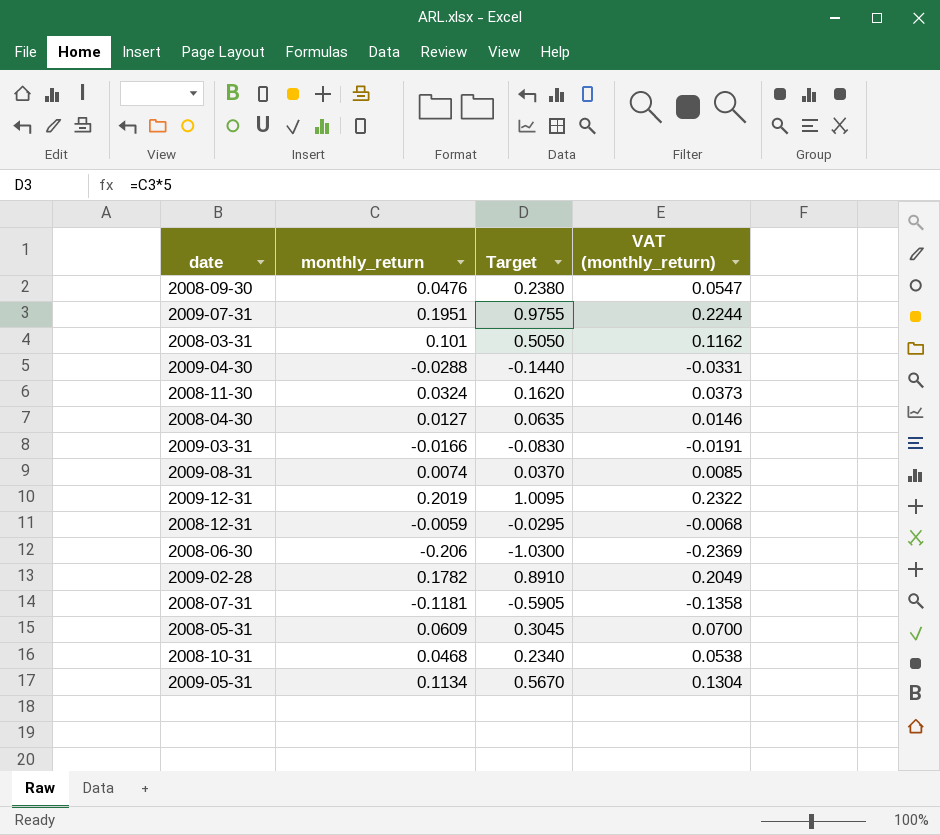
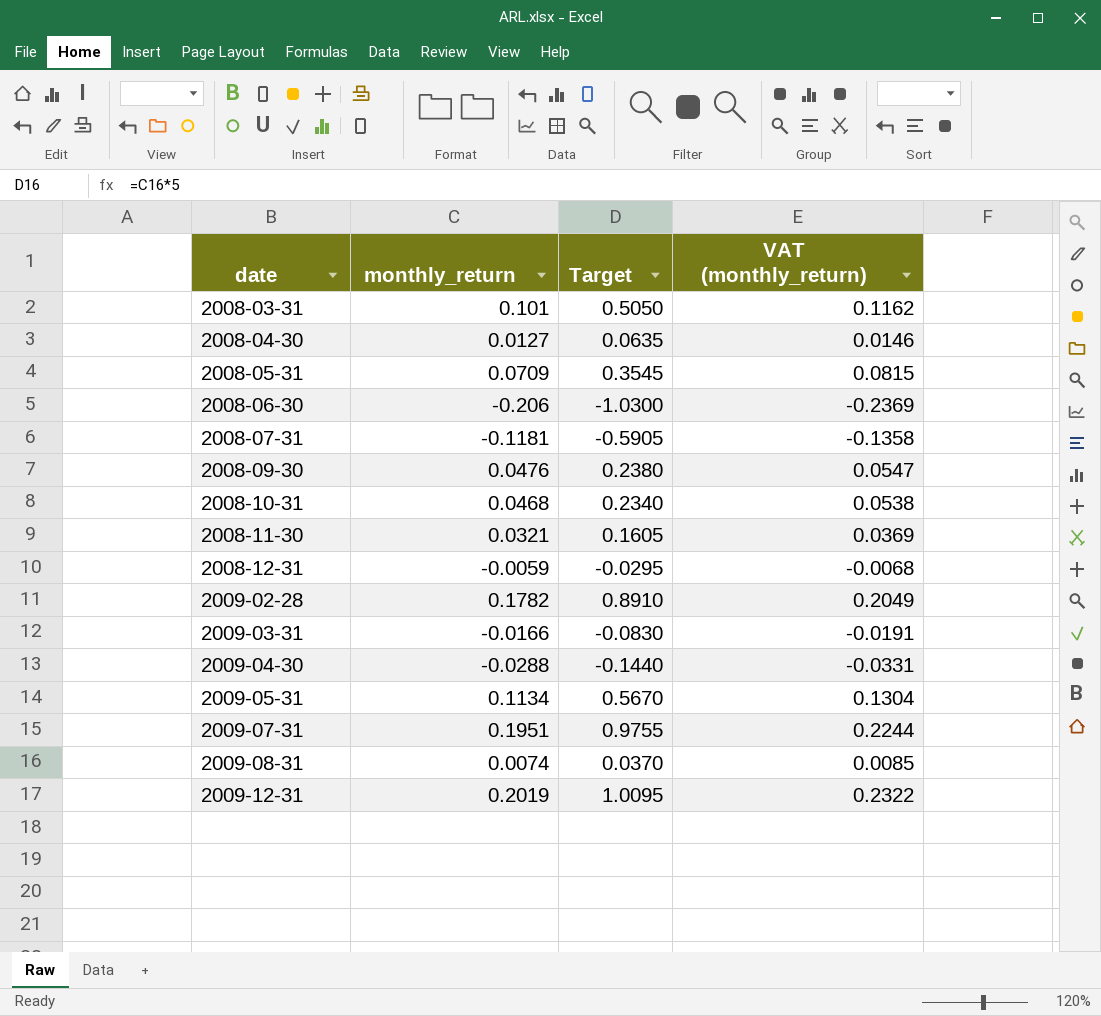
row order: none -> date ascending
2008-05-31 | monthly_return: 0.0609 -> 0.0709
2008-05-31 | Target: 0.3045 -> 0.3545
2008-05-31 | VAT (monthly_return): 0.0700 -> 0.0815
2008-11-30 | monthly_return: 0.0324 -> 0.0321
2008-11-30 | Target: 0.1620 -> 0.1605
2008-11-30 | VAT (monthly_return): 0.0373 -> 0.0369

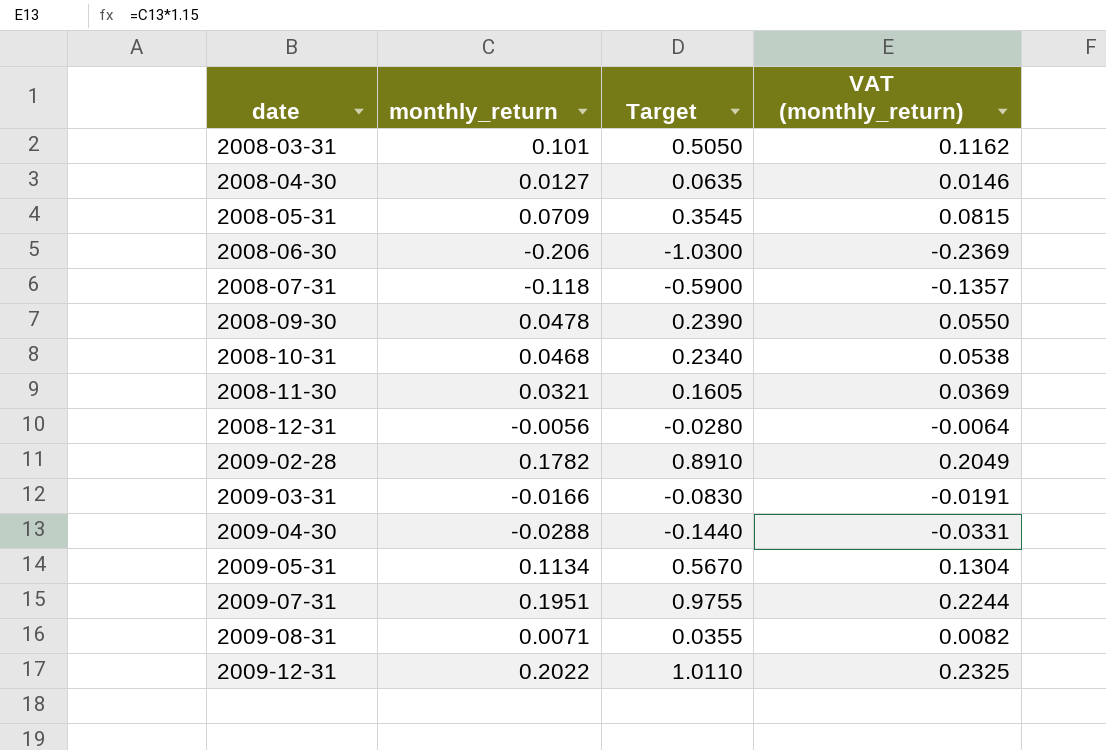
2008-07-31 | monthly_return: -0.1181 -> -0.118
2008-07-31 | Target: -0.5905 -> -0.5900
2008-07-31 | VAT (monthly_return): -0.1358 -> -0.1357
2008-09-30 | monthly_return: 0.0476 -> 0.0478
2008-09-30 | Target: 0.2380 -> 0.2390
2008-09-30 | VAT (monthly_return): 0.0547 -> 0.0550
2008-12-31 | monthly_return: -0.0059 -> -0.0056
2008-12-31 | Target: -0.0295 -> -0.0280
2008-12-31 | VAT (monthly_return): -0.0068 -> -0.0064
2009-08-31 | monthly_return: 0.0074 -> 0.0071
2009-08-31 | Target: 0.0370 -> 0.0355
2009-08-31 | VAT (monthly_return): 0.0085 -> 0.0082
2009-12-31 | monthly_return: 0.2019 -> 0.2022
2009-12-31 | Target: 1.0095 -> 1.0110
2009-12-31 | VAT (monthly_return): 0.2322 -> 0.2325

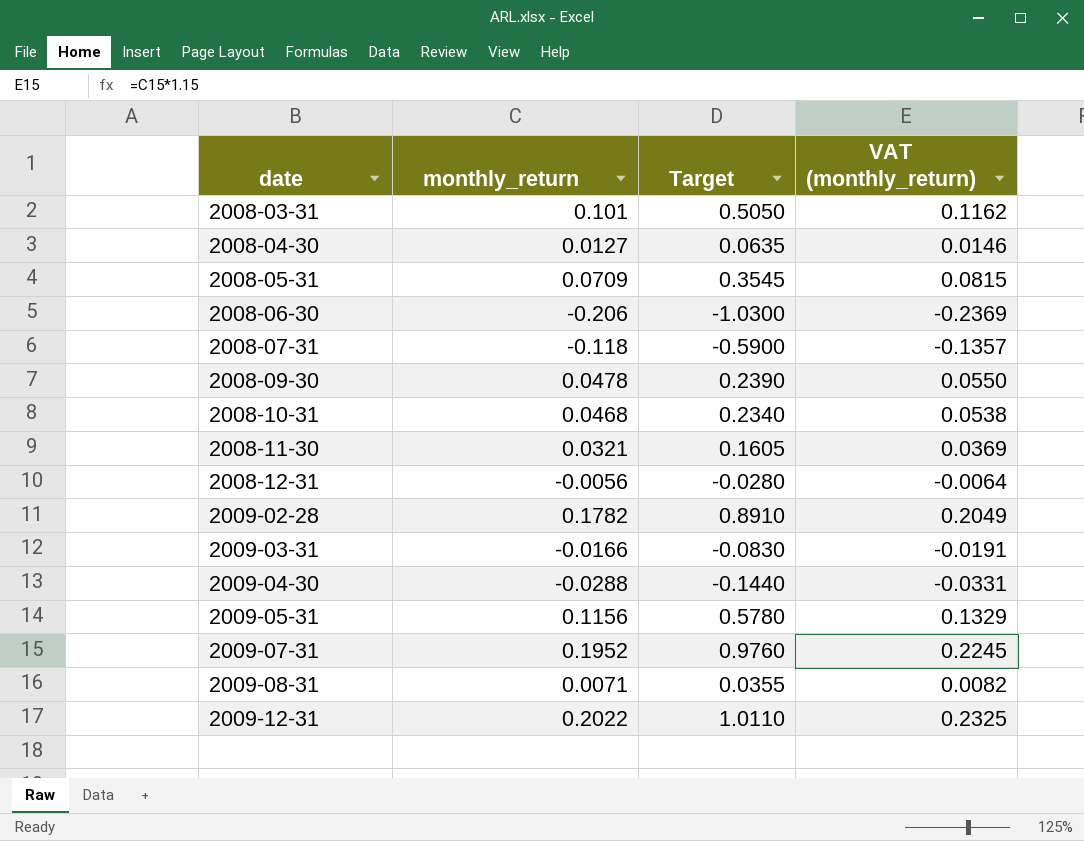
2009-05-31 | monthly_return: 0.1134 -> 0.1156
2009-05-31 | Target: 0.5670 -> 0.5780
2009-05-31 | VAT (monthly_return): 0.1304 -> 0.1329
2009-07-31 | monthly_return: 0.1951 -> 0.1952
2009-07-31 | Target: 0.9755 -> 0.9760
2009-07-31 | VAT (monthly_return): 0.2244 -> 0.2245

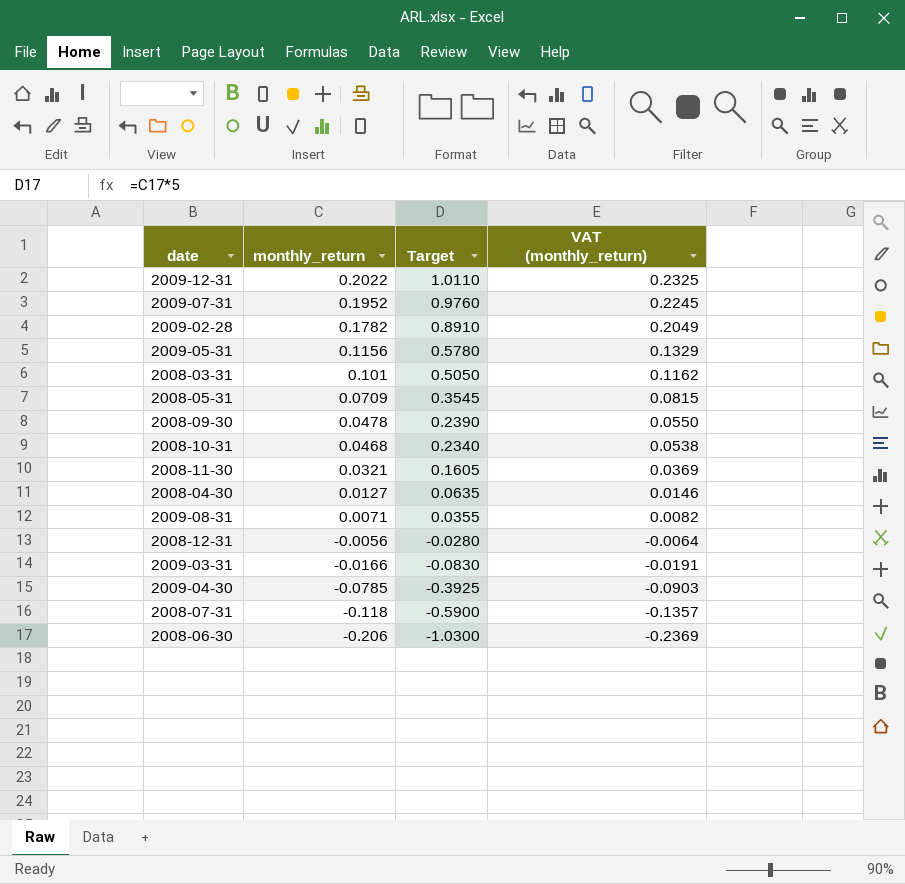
row order: date ascending -> monthly_return descending
2009-04-30 | monthly_return: -0.0288 -> -0.0785
2009-04-30 | Target: -0.1440 -> -0.3925
2009-04-30 | VAT (monthly_return): -0.0331 -> -0.0903

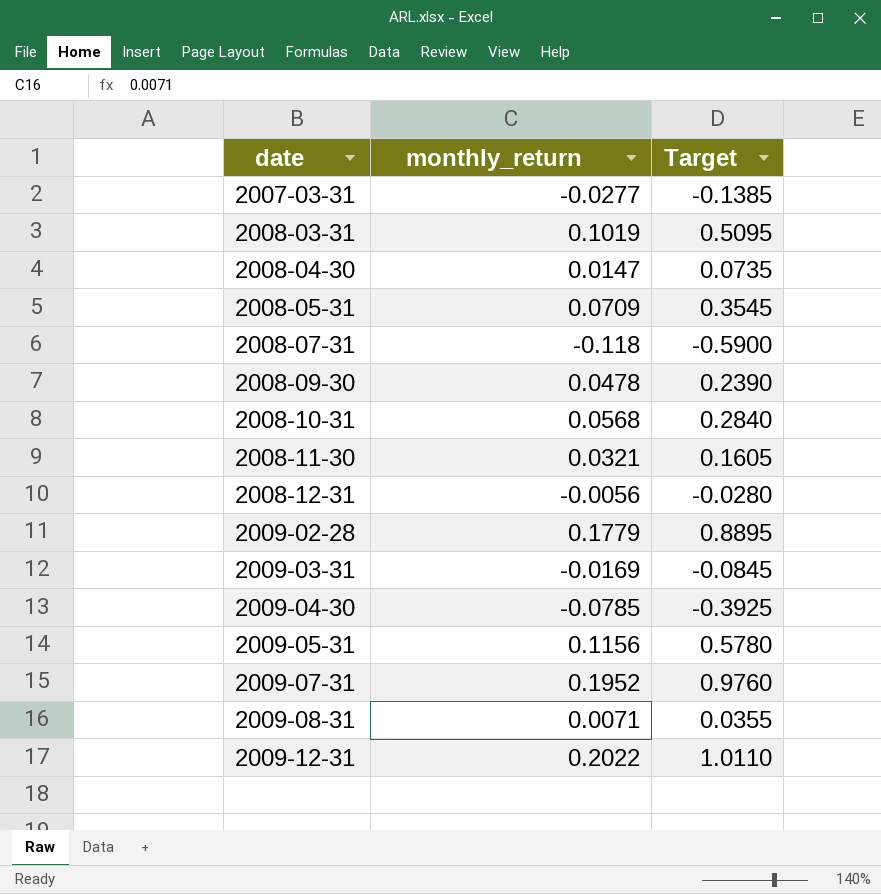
row order: monthly_return descending -> date ascending
column VAT (monthly_return) | formula: [monthly_return] * 1.15 -> none
row 2008-06-30: -0.206 | -1.0300 | -0.2369 -> none
row 2007-03-31: none -> -0.0277 | -0.1385
2008-03-31 | monthly_return: 0.101 -> 0.1019
2008-03-31 | Target: 0.5050 -> 0.5095
2008-04-30 | monthly_return: 0.0127 -> 0.0147
2008-04-30 | Target: 0.0635 -> 0.0735
2008-10-31 | monthly_return: 0.0468 -> 0.0568
2008-10-31 | Target: 0.2340 -> 0.2840
2009-02-28 | monthly_return: 0.1782 -> 0.1779
2009-02-28 | Target: 0.8910 -> 0.8895
2009-03-31 | monthly_return: -0.0166 -> -0.0169
2009-03-31 | Target: -0.0830 -> -0.0845

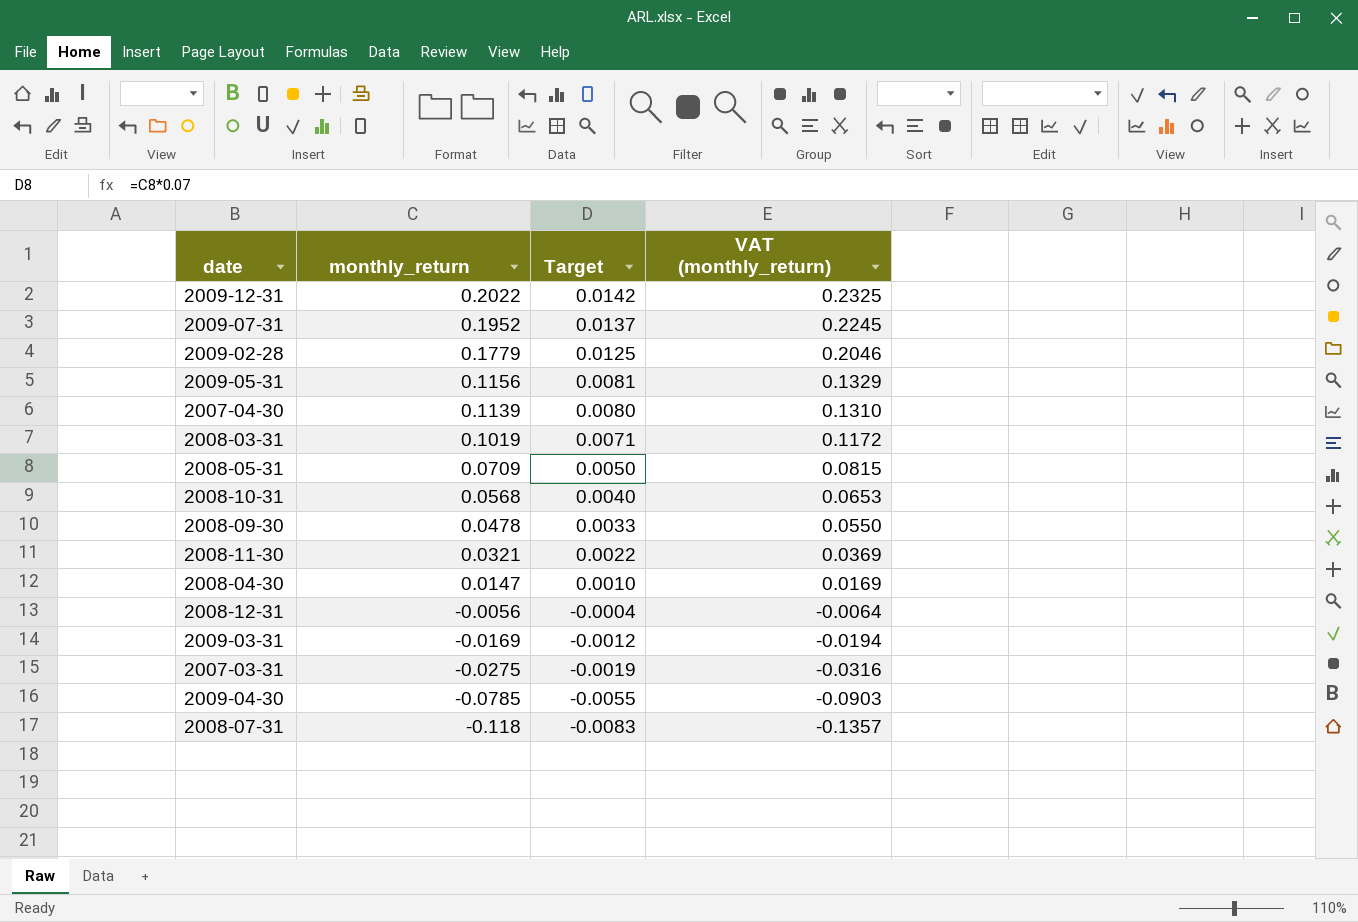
row order: date ascending -> monthly_return descending
column Target | formula: [monthly_return] * 5 -> [monthly_return] * 0.07
column VAT (monthly_return) | formula: none -> [monthly_return] * 1.15
row 2009-08-31: 0.0071 | 0.0355 -> none
row 2007-04-30: none -> 0.1139 | 0.0080 | 0.1310
2007-03-31 | monthly_return: -0.0277 -> -0.0275

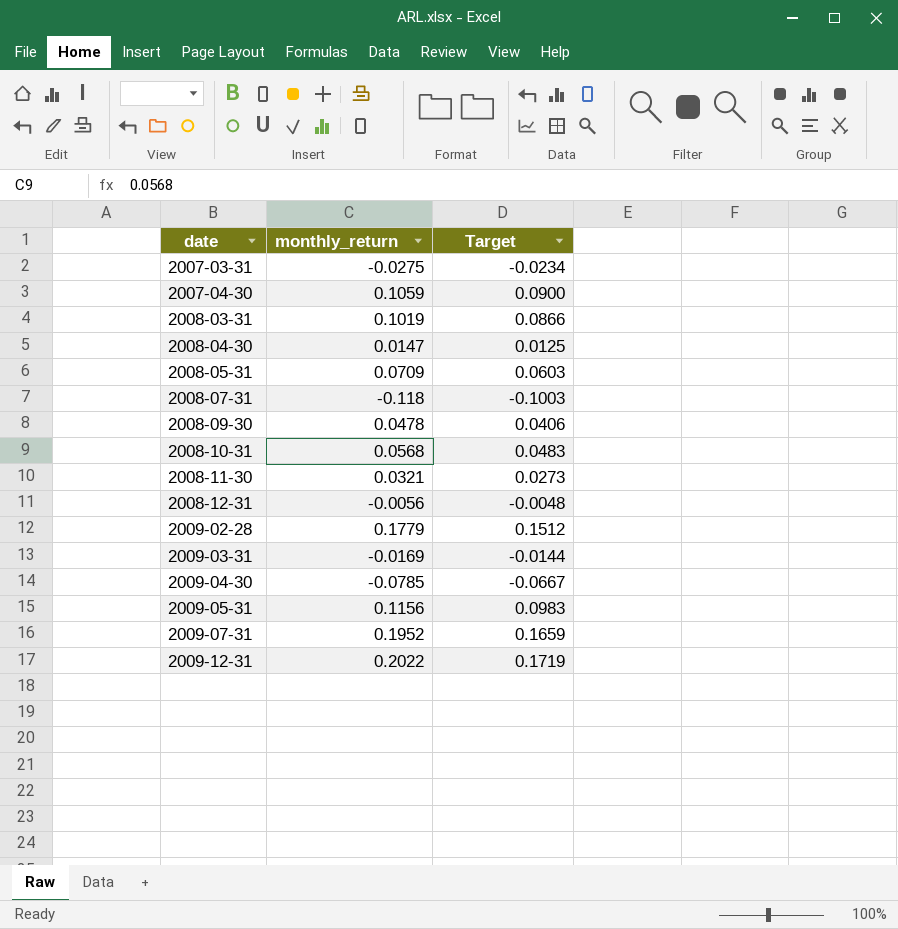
row order: monthly_return descending -> date ascending
column VAT (monthly_return) | formula: [monthly_return] * 1.15 -> none
column Target | formula: [monthly_return] * 0.07 -> [monthly_return] * 0.85
2007-04-30 | monthly_return: 0.1139 -> 0.1059

